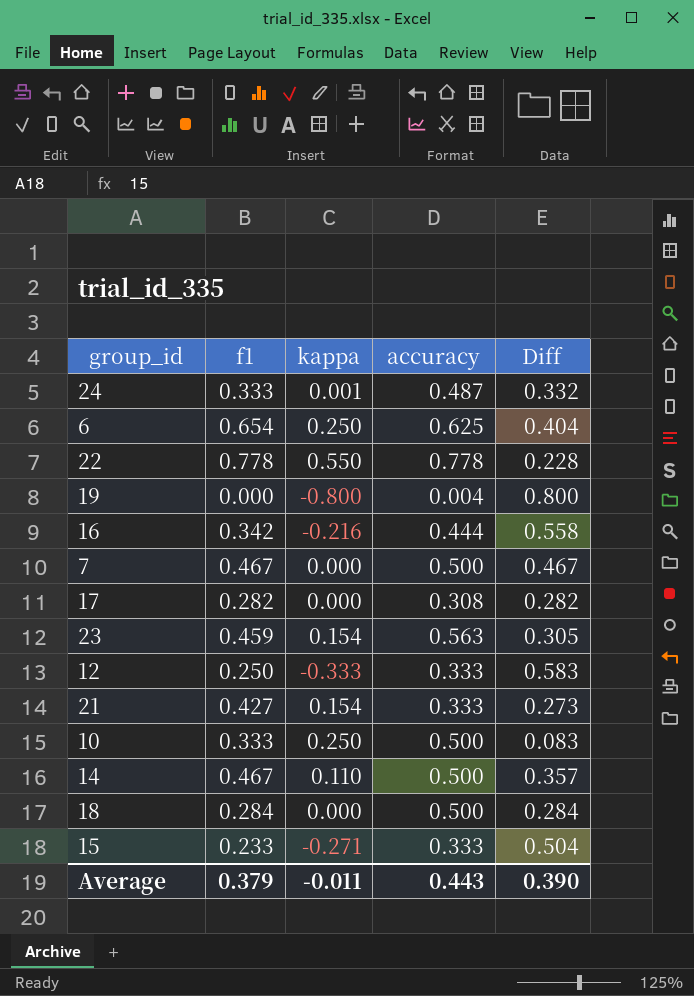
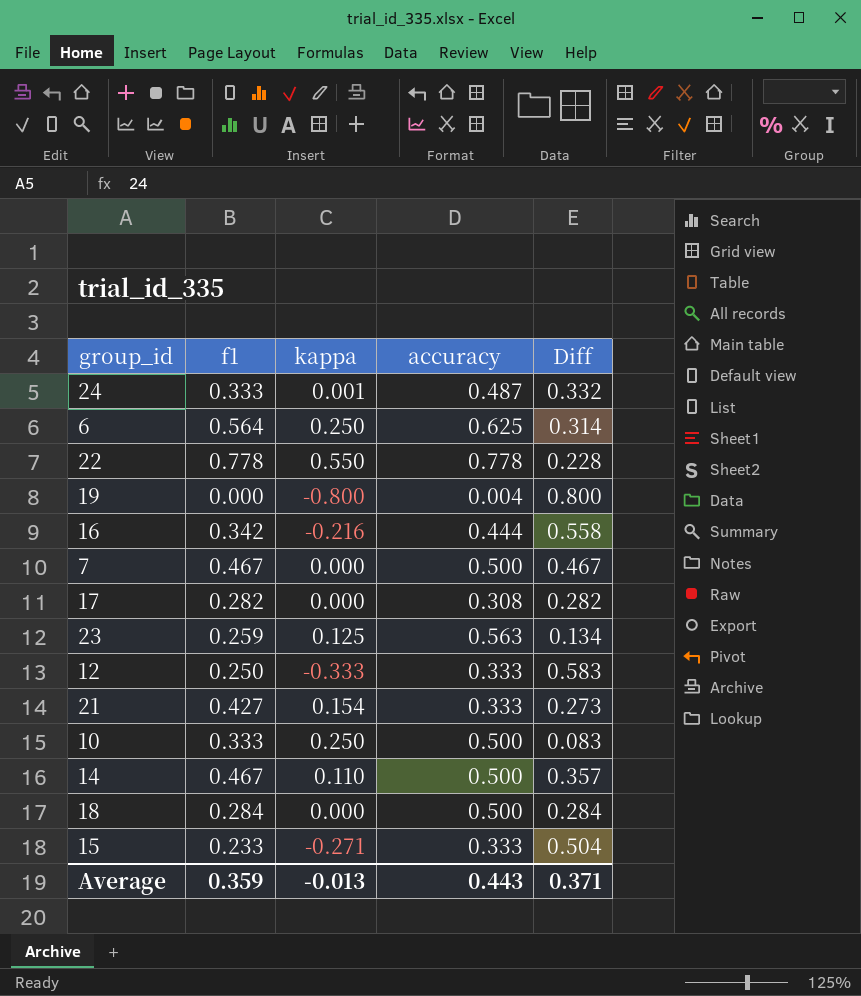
6 | f1: 0.654 -> 0.564
6 | Diff: 0.404 -> 0.314
23 | f1: 0.459 -> 0.259
23 | kappa: 0.154 -> 0.125
23 | Diff: 0.305 -> 0.134
Average | f1: 0.379 -> 0.359
Average | kappa: -0.011 -> -0.013
Average | Diff: 0.390 -> 0.371

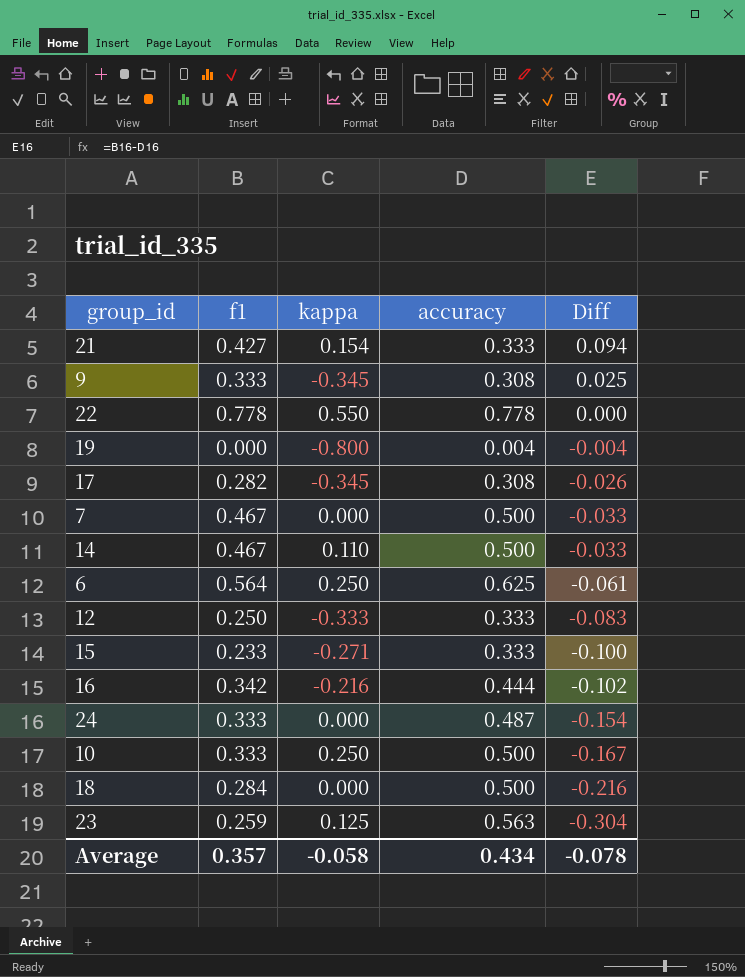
row order: none -> Diff descending
column Diff | formula: [f1] - [kappa] -> [f1] - [accuracy]
row 9: none -> 0.333 | -0.345 | 0.308 | 0.025
17 | kappa: 0.000 -> -0.345
24 | kappa: 0.001 -> 0.000
Average | f1: 0.359 -> 0.357
Average | kappa: -0.013 -> -0.058
Average | accuracy: 0.443 -> 0.434
Average | Diff: 0.371 -> -0.078

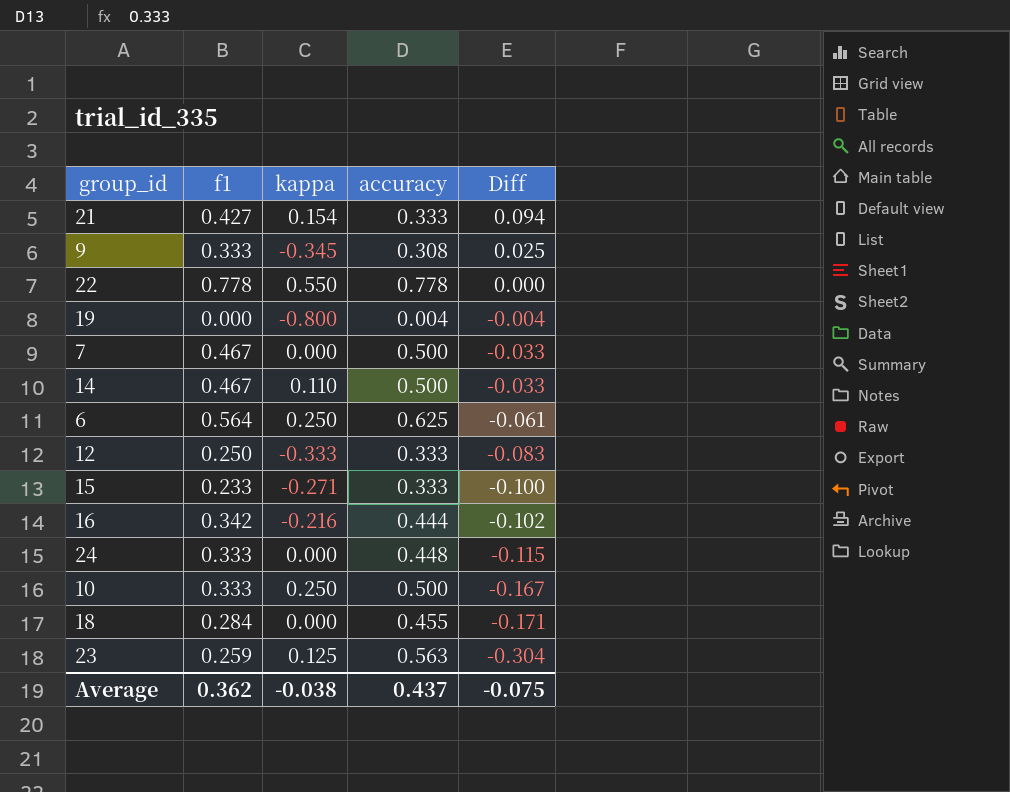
row 17: 0.282 | -0.345 | 0.308 | -0.026 -> none
24 | accuracy: 0.487 -> 0.448
24 | Diff: -0.154 -> -0.115
18 | accuracy: 0.500 -> 0.455
18 | Diff: -0.216 -> -0.171
Average | f1: 0.357 -> 0.362
Average | kappa: -0.058 -> -0.038
Average | accuracy: 0.434 -> 0.437
Average | Diff: -0.078 -> -0.075

